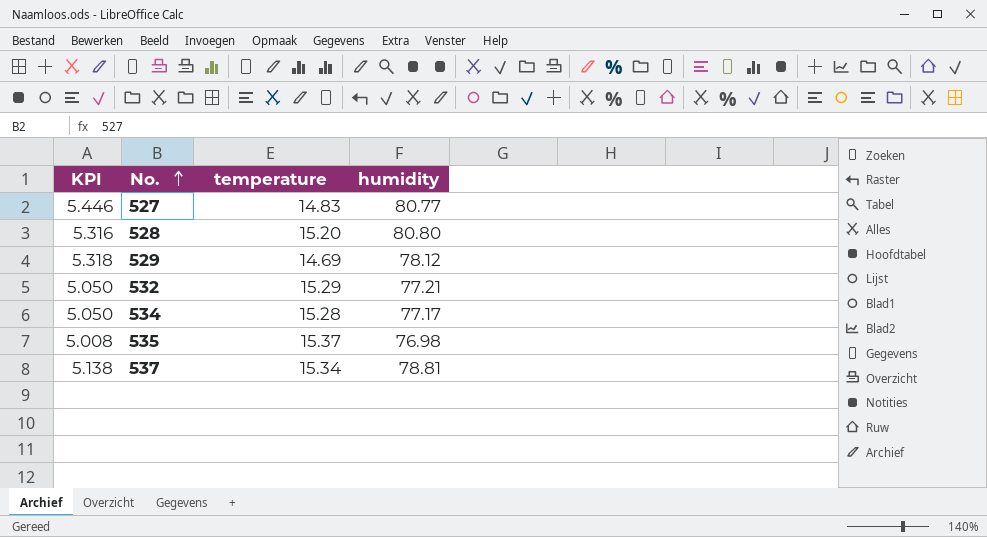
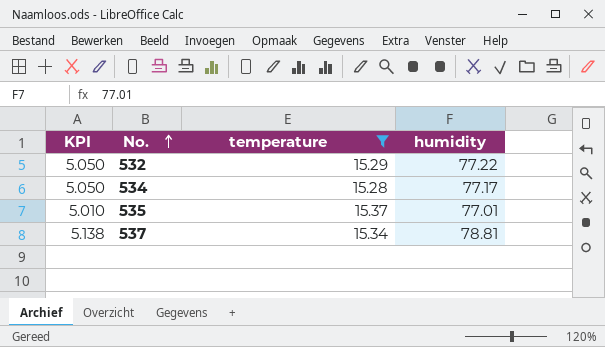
filter: none -> temperature >= 15.28
532 | humidity: 77.21 -> 77.22
535 | KPI: 5.008 -> 5.010
535 | humidity: 76.98 -> 77.01

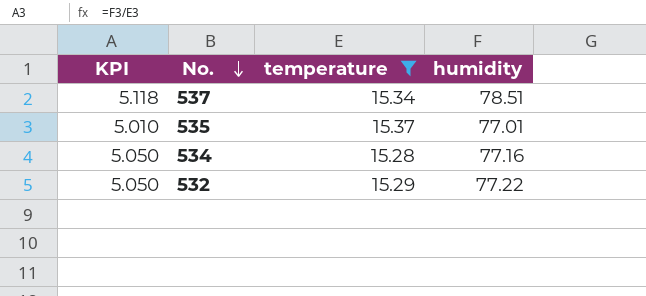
row order: No. ascending -> No. descending
537 | KPI: 5.138 -> 5.118
537 | humidity: 78.81 -> 78.51
534 | humidity: 77.17 -> 77.16

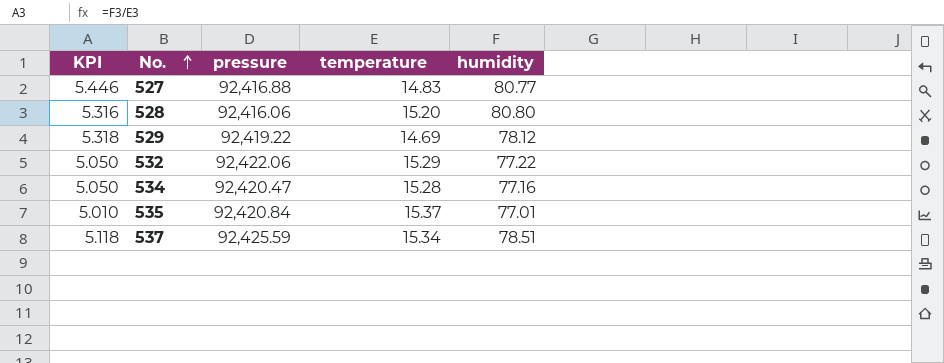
filter: temperature >= 15.28 -> none
row order: No. descending -> No. ascending
column pressure | position: none -> 3

